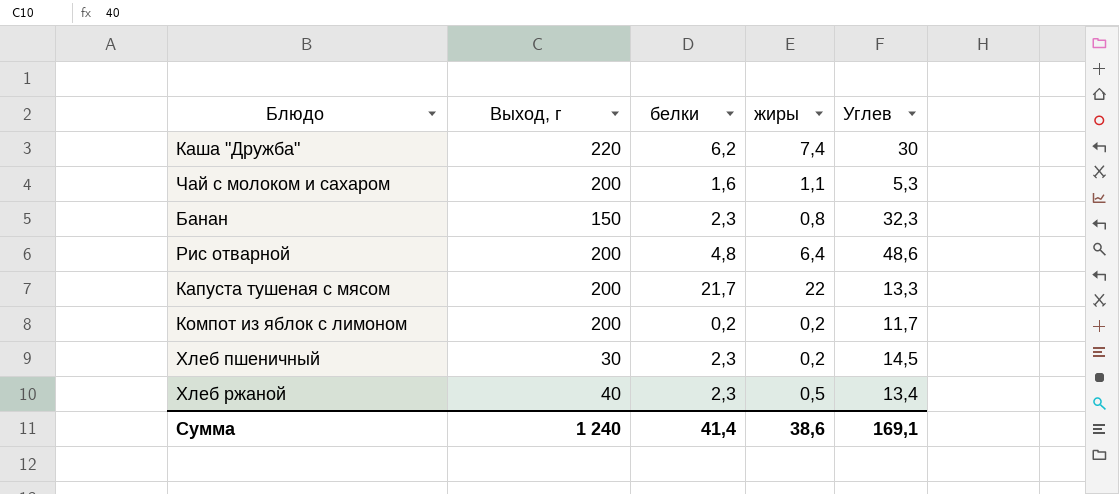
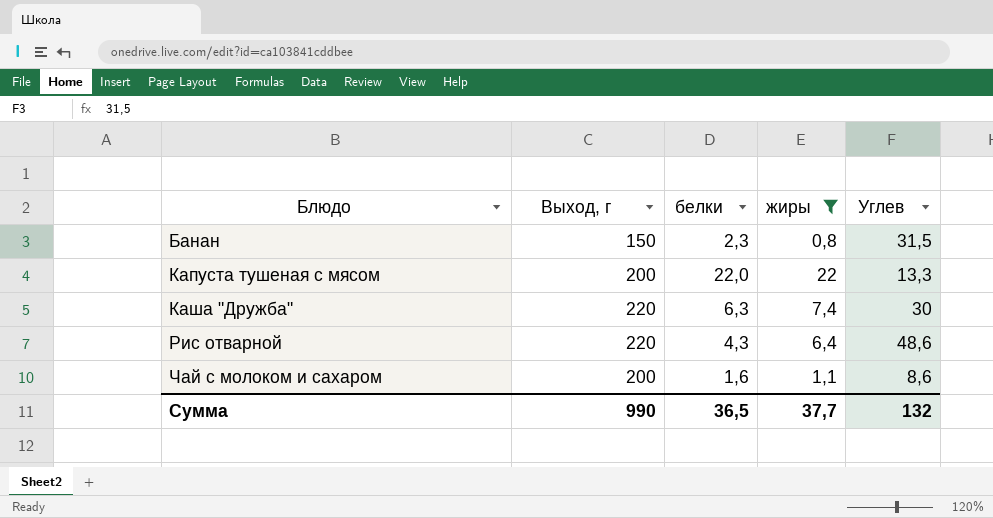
filter: none -> жиры >= 0,8
row order: none -> Блюдо ascending
Банан | Углев: 32,3 -> 31,5
Капуста тушеная с мясом | белки: 21,7 -> 22,0
Каша "Дружба" | белки: 6,2 -> 6,3
Рис отварной | Выход, г: 200 -> 220
Рис отварной | белки: 4,8 -> 4,3
Чай с молоком и сахаром | Углев: 5,3 -> 8,6
Сумма | Выход, г: 1 240 -> 990
Сумма | белки: 41,4 -> 36,5
Сумма | жиры: 38,6 -> 37,7
Сумма | Углев: 169,1 -> 132

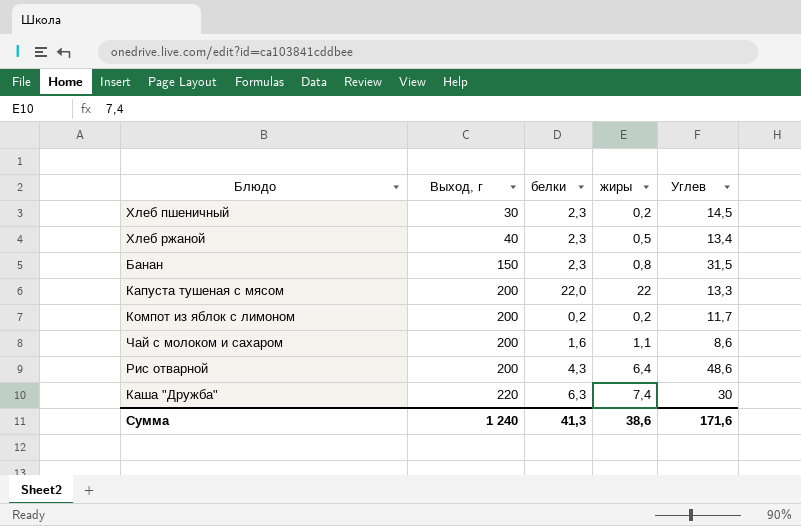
filter: жиры >= 0,8 -> none
row order: Блюдо ascending -> Выход, г ascending
Рис отварной | Выход, г: 220 -> 200
Сумма | Выход, г: 990 -> 1 240
Сумма | белки: 36,5 -> 41,3
Сумма | жиры: 37,7 -> 38,6
Сумма | Углев: 132 -> 171,6

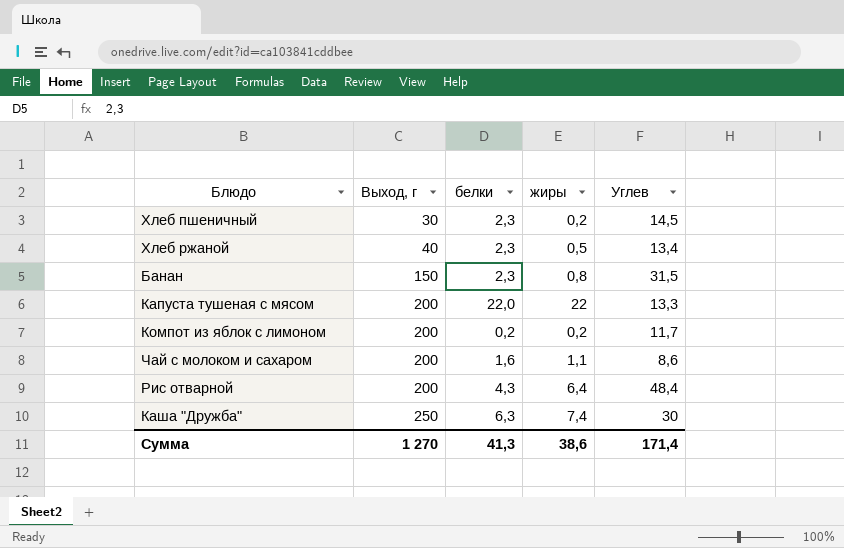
Рис отварной | Углев: 48,6 -> 48,4
Каша "Дружба" | Выход, г: 220 -> 250
Сумма | Выход, г: 1 240 -> 1 270
Сумма | Углев: 171,6 -> 171,4

